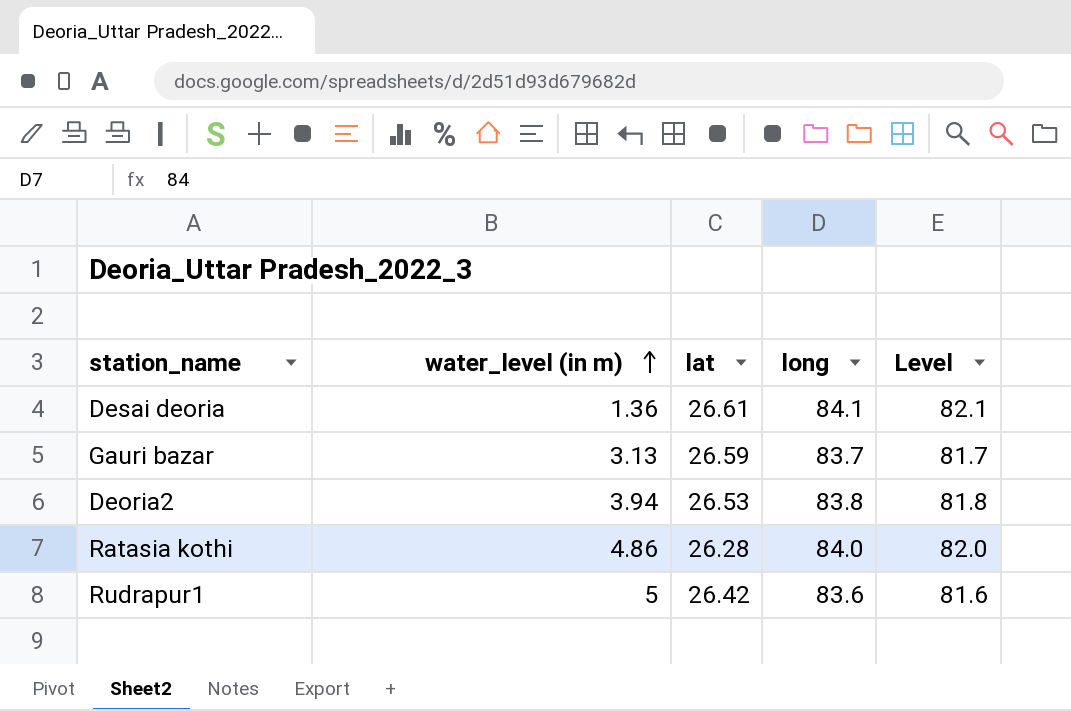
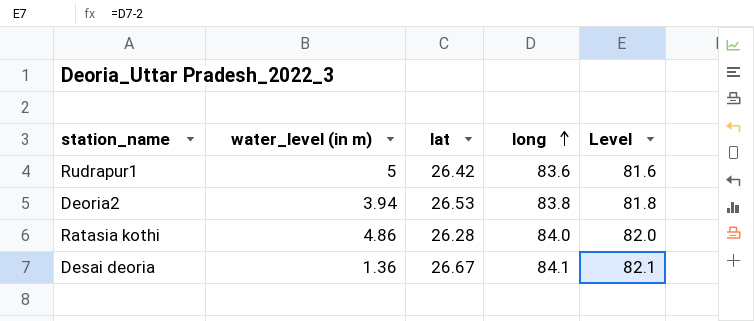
row order: water_level (in m) ascending -> long ascending
row Gauri bazar: 3.13 | 26.59 | 83.7 | 81.7 -> none
Desai deoria | lat: 26.61 -> 26.67

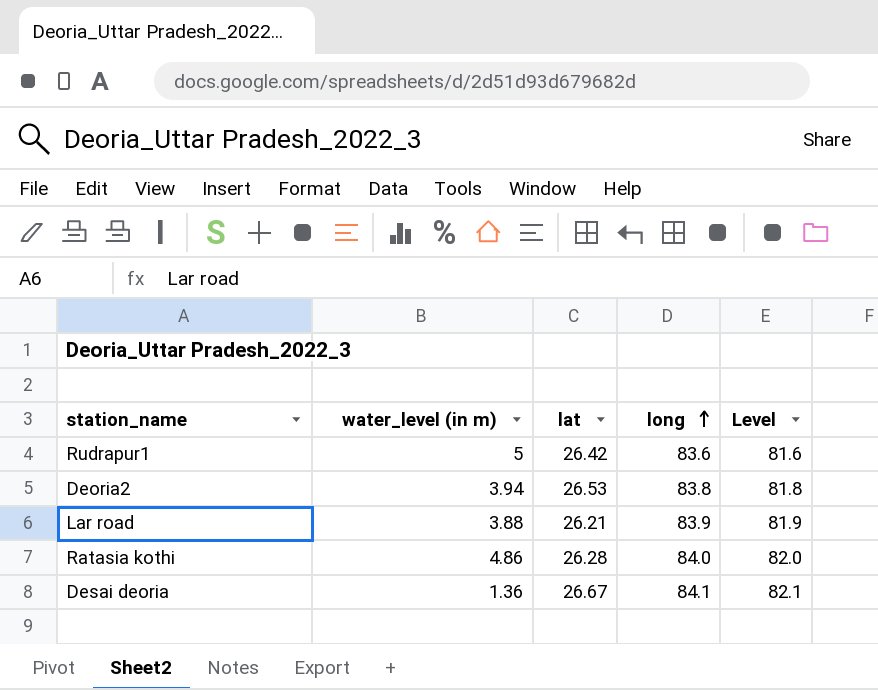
row Lar road: none -> 3.88 | 26.21 | 83.9 | 81.9

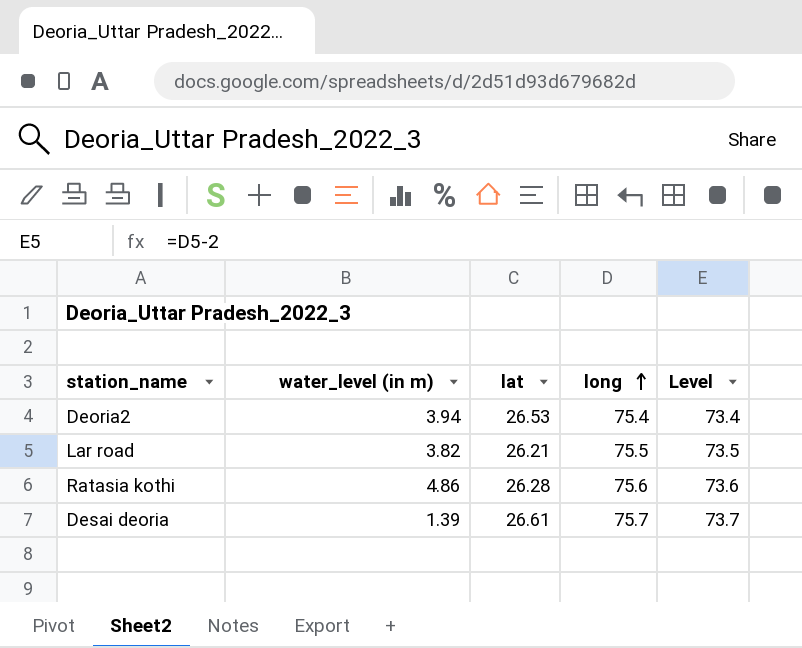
row Rudrapur1: 5 | 26.42 | 83.6 | 81.6 -> none
Deoria2 | long: 83.8 -> 75.4
Deoria2 | Level: 81.8 -> 73.4
Lar road | water_level (in m): 3.88 -> 3.82
Lar road | long: 83.9 -> 75.5
Lar road | Level: 81.9 -> 73.5
Ratasia kothi | long: 84.0 -> 75.6
Ratasia kothi | Level: 82.0 -> 73.6
Desai deoria | water_level (in m): 1.36 -> 1.39
Desai deoria | lat: 26.67 -> 26.61
Desai deoria | long: 84.1 -> 75.7
Desai deoria | Level: 82.1 -> 73.7

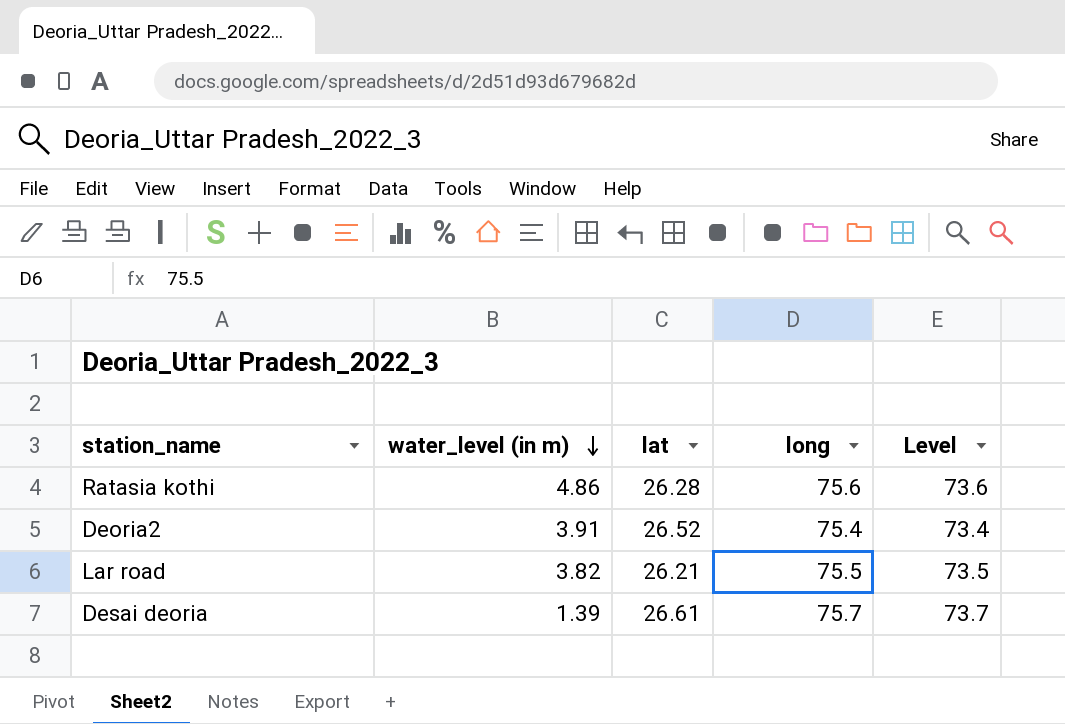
row order: long ascending -> water_level (in m) descending
Deoria2 | water_level (in m): 3.94 -> 3.91
Deoria2 | lat: 26.53 -> 26.52

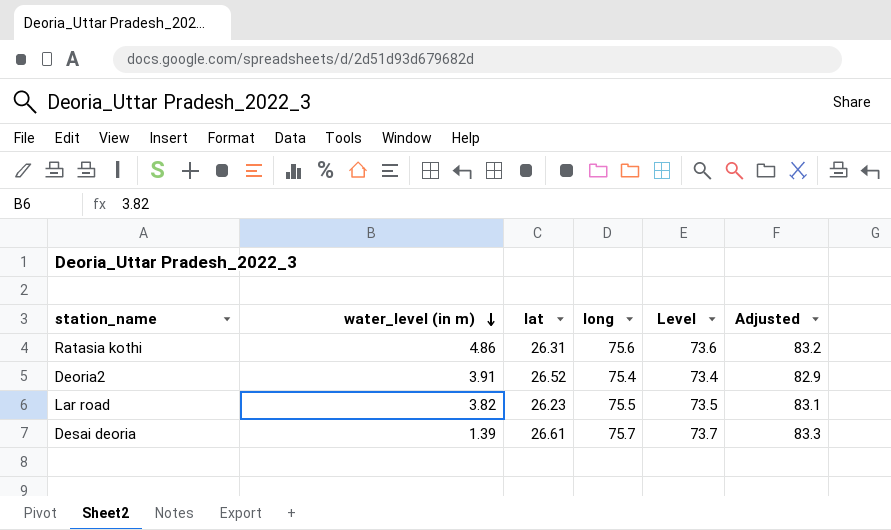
column Adjusted | formula: none -> [long] * 1.1
Ratasia kothi | lat: 26.28 -> 26.31
Lar road | lat: 26.21 -> 26.23

